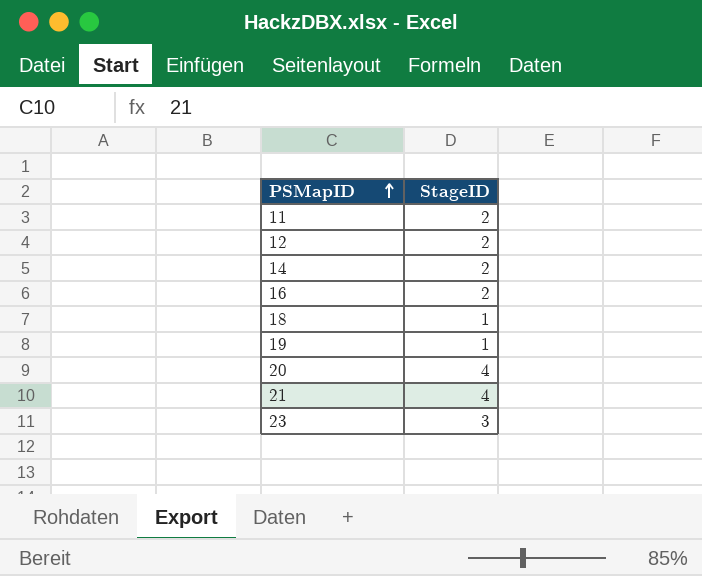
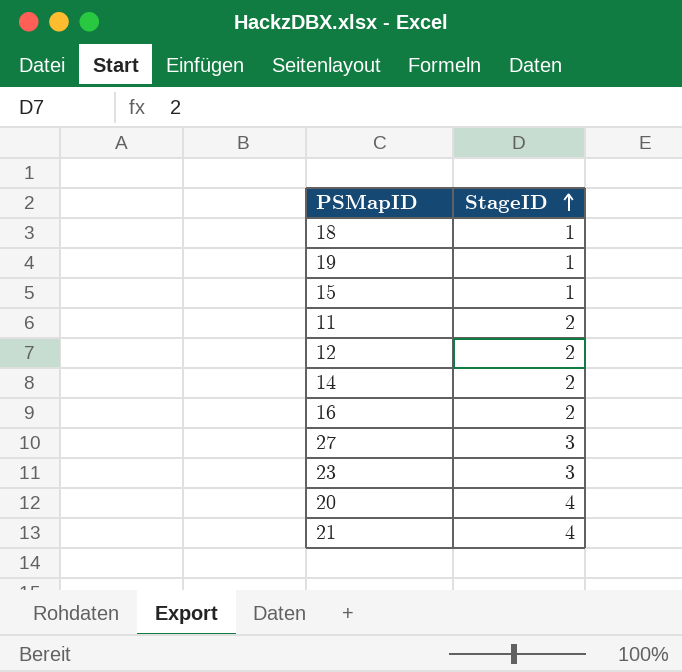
row order: PSMapID ascending -> StageID ascending
row 15: none -> 1
row 27: none -> 3

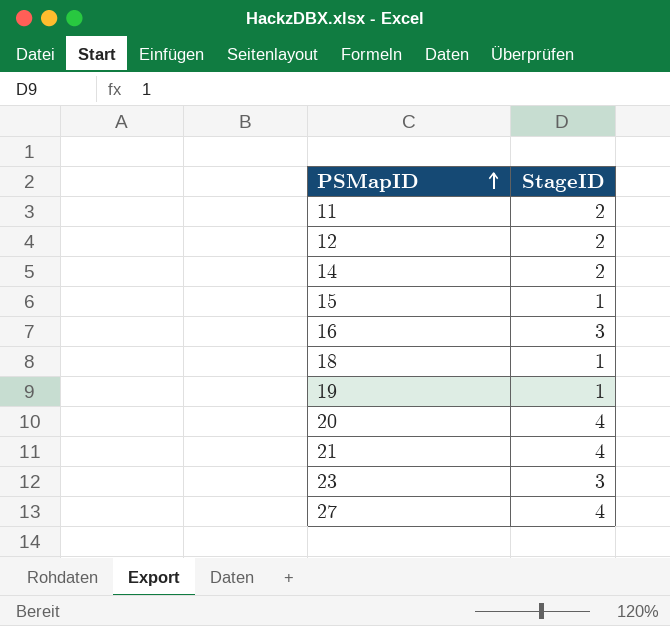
row order: StageID ascending -> PSMapID ascending
16 | StageID: 2 -> 3
27 | StageID: 3 -> 4

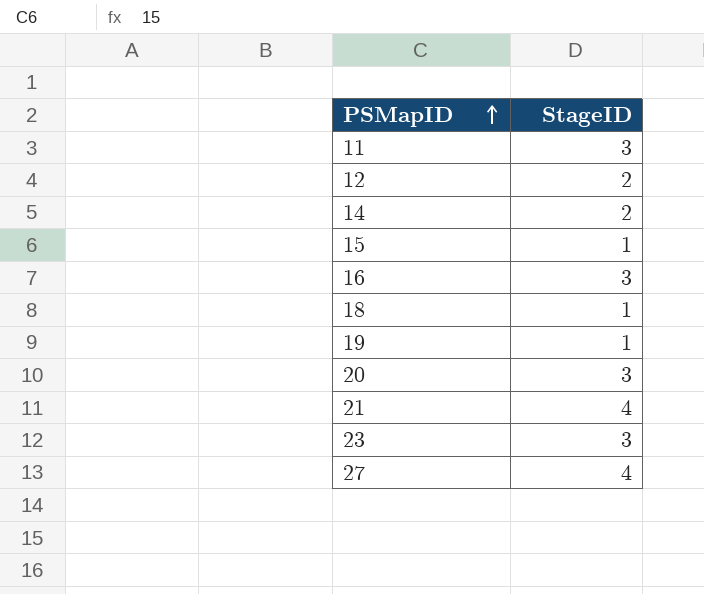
11 | StageID: 2 -> 3
20 | StageID: 4 -> 3

